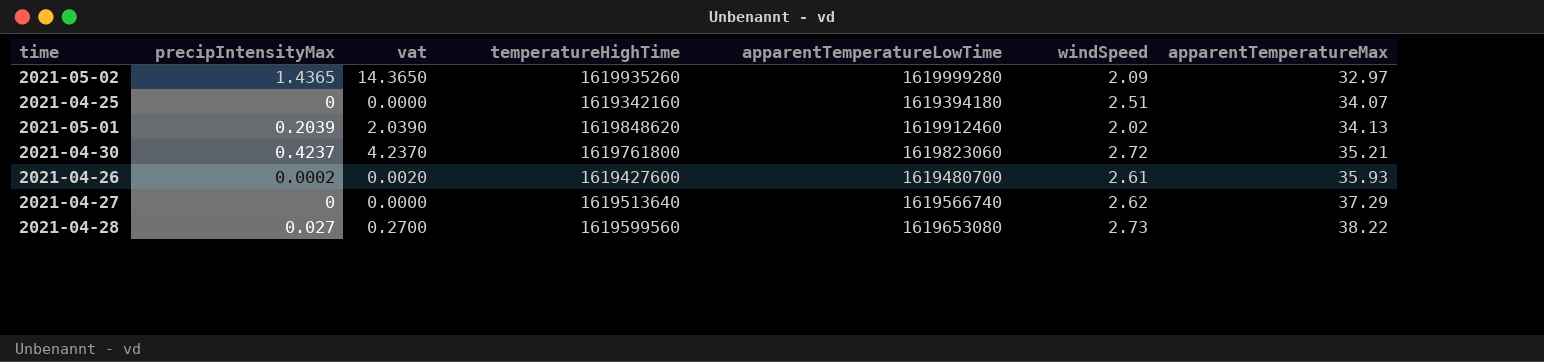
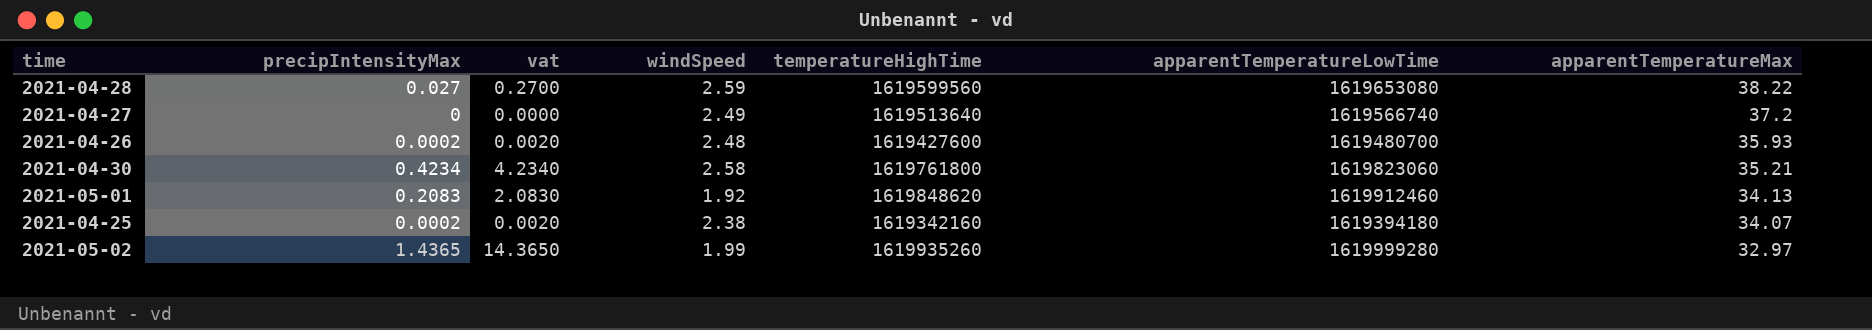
row order: apparentTemperatureMax ascending -> apparentTemperatureMax descending
column windSpeed | position: 6 -> 4
2021-04-28 | windSpeed: 2.73 -> 2.59
2021-04-27 | windSpeed: 2.62 -> 2.49
2021-04-27 | apparentTemperatureMax: 37.29 -> 37.2
2021-04-26 | windSpeed: 2.61 -> 2.48
2021-04-30 | precipIntensityMax: 0.4237 -> 0.4234
2021-04-30 | vat: 4.2370 -> 4.2340
2021-04-30 | windSpeed: 2.72 -> 2.58
2021-05-01 | precipIntensityMax: 0.2039 -> 0.2083
2021-05-01 | vat: 2.0390 -> 2.0830
2021-05-01 | windSpeed: 2.02 -> 1.92
2021-04-25 | precipIntensityMax: 0 -> 0.0002
2021-04-25 | vat: 0.0000 -> 0.0020
2021-04-25 | windSpeed: 2.51 -> 2.38
2021-05-02 | windSpeed: 2.09 -> 1.99

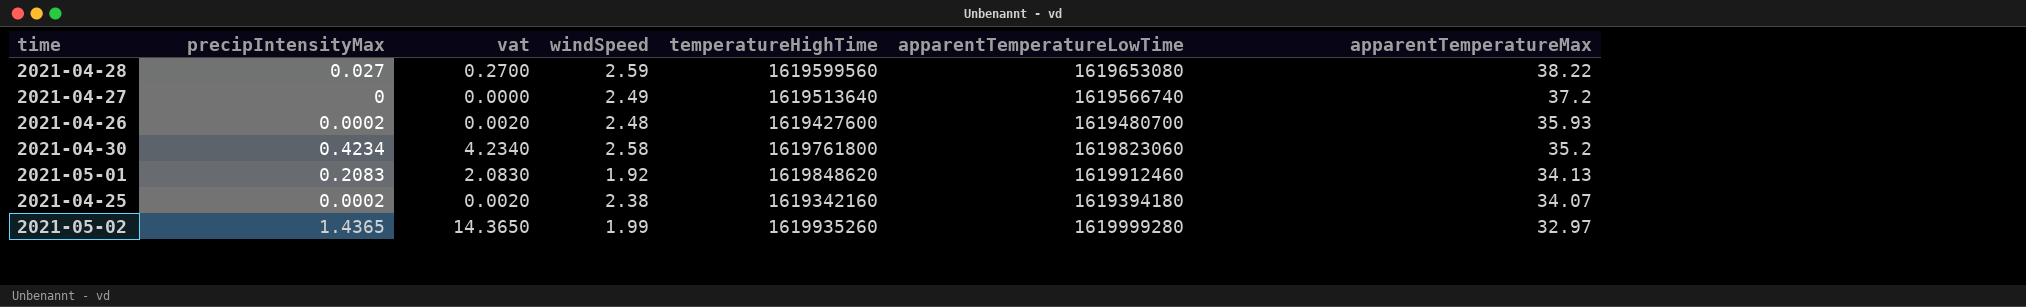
2021-04-30 | apparentTemperatureMax: 35.21 -> 35.2

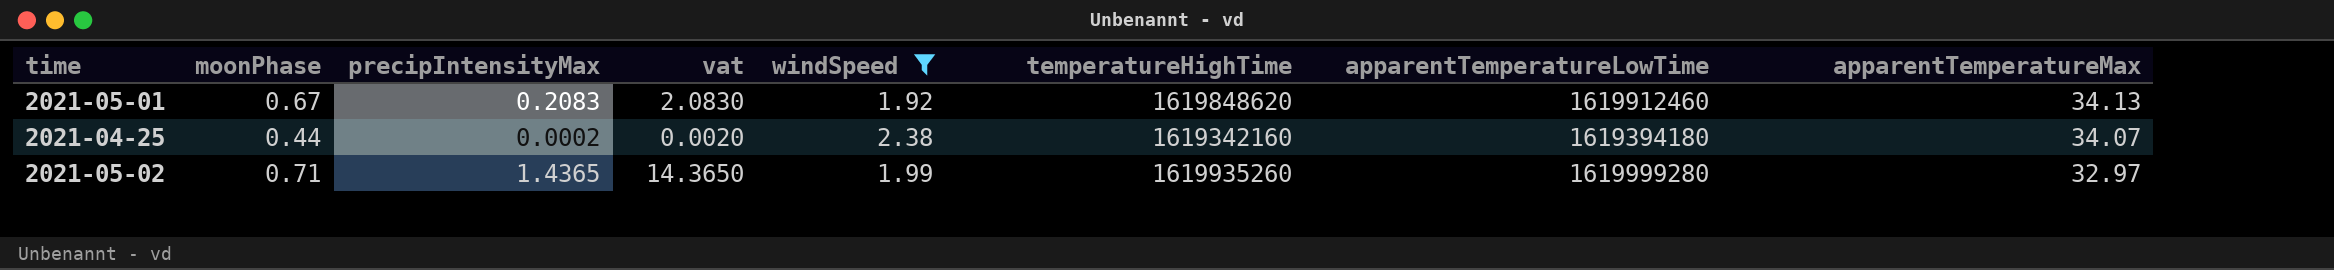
filter: none -> windSpeed <= 2.38
column moonPhase | position: none -> 2

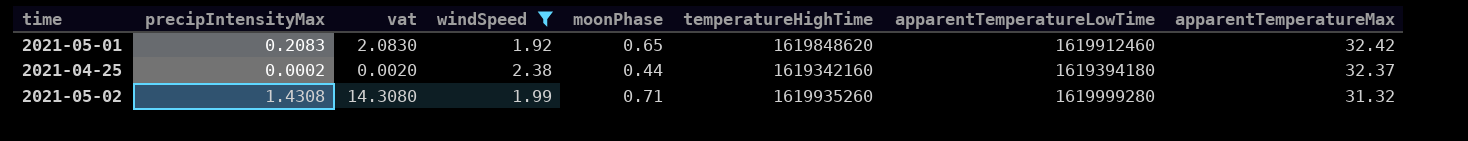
column moonPhase | position: 2 -> 5
2021-05-01 | moonPhase: 0.67 -> 0.65
2021-05-01 | apparentTemperatureMax: 34.13 -> 32.42
2021-04-25 | apparentTemperatureMax: 34.07 -> 32.37
2021-05-02 | precipIntensityMax: 1.4365 -> 1.4308
2021-05-02 | vat: 14.3650 -> 14.3080
2021-05-02 | apparentTemperatureMax: 32.97 -> 31.32

